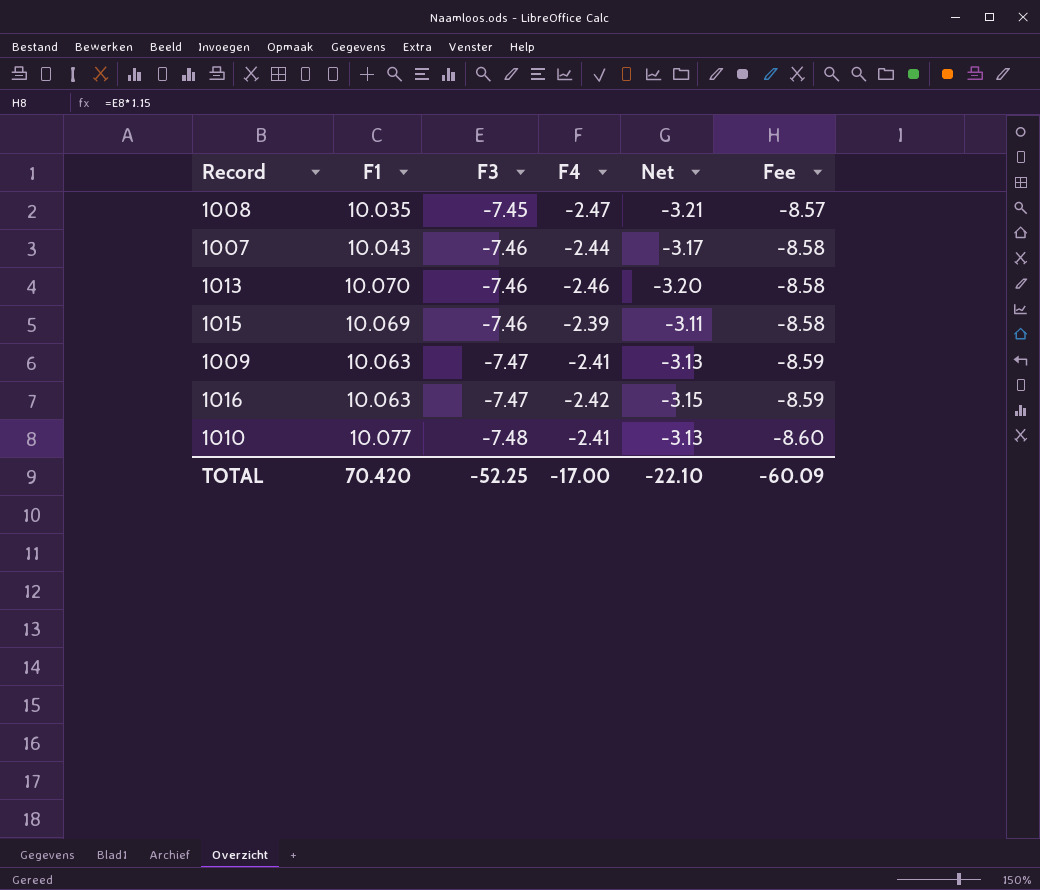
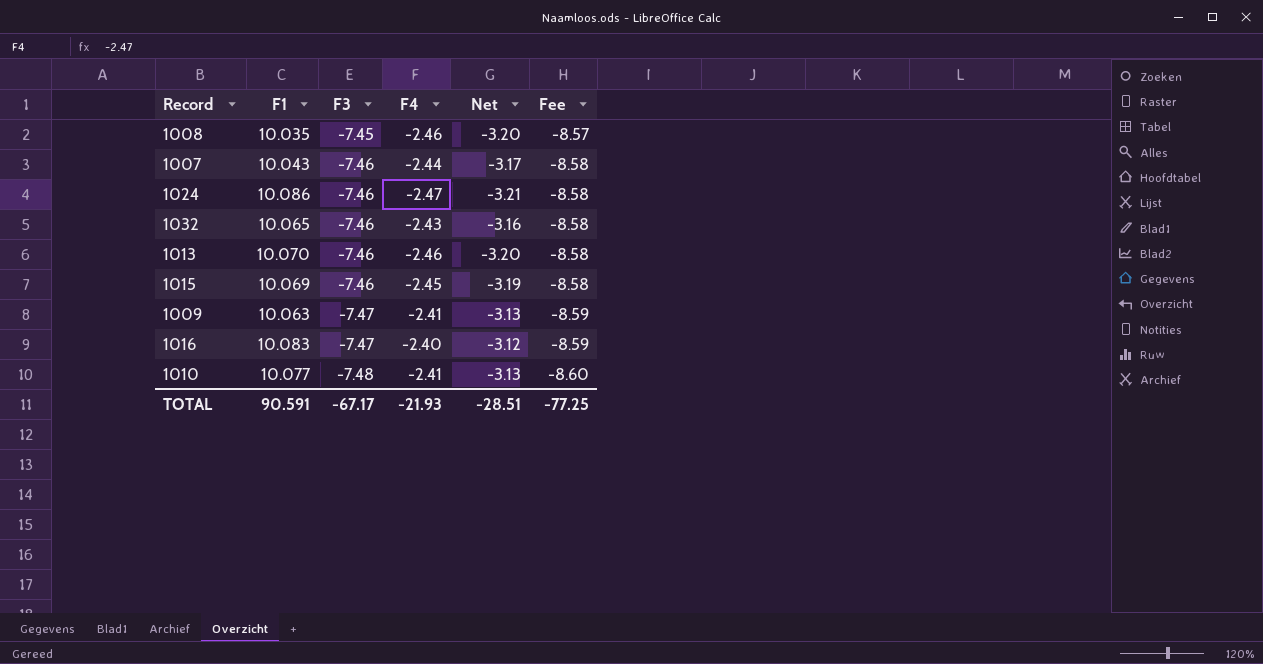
1008 | F4: -2.47 -> -2.46
1008 | Net: -3.21 -> -3.20
row 1024: none -> 10.086 | -7.46 | -2.47 | -3.21 | -8.58
row 1032: none -> 10.065 | -7.46 | -2.43 | -3.16 | -8.58
1015 | F4: -2.39 -> -2.45
1015 | Net: -3.11 -> -3.19
1016 | F1: 10.063 -> 10.083
1016 | F4: -2.42 -> -2.40
1016 | Net: -3.15 -> -3.12
TOTAL | F1: 70.420 -> 90.591
TOTAL | F3: -52.25 -> -67.17
TOTAL | F4: -17.00 -> -21.93
TOTAL | Net: -22.10 -> -28.51
TOTAL | Fee: -60.09 -> -77.25

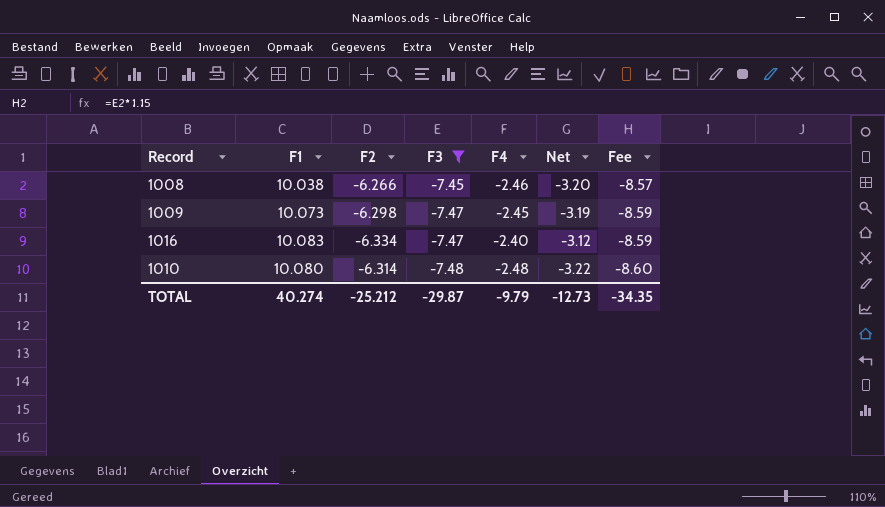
filter: none -> F3 != -7.46
column F2 | position: none -> 3
1008 | F1: 10.035 -> 10.038
1009 | F1: 10.063 -> 10.073
1009 | F4: -2.41 -> -2.45
1009 | Net: -3.13 -> -3.19
1010 | F1: 10.077 -> 10.080
1010 | F4: -2.41 -> -2.48
1010 | Net: -3.13 -> -3.22
TOTAL | F1: 90.591 -> 40.274
TOTAL | F3: -67.17 -> -29.87
TOTAL | F4: -21.93 -> -9.79
TOTAL | Net: -28.51 -> -12.73
TOTAL | Fee: -77.25 -> -34.35

